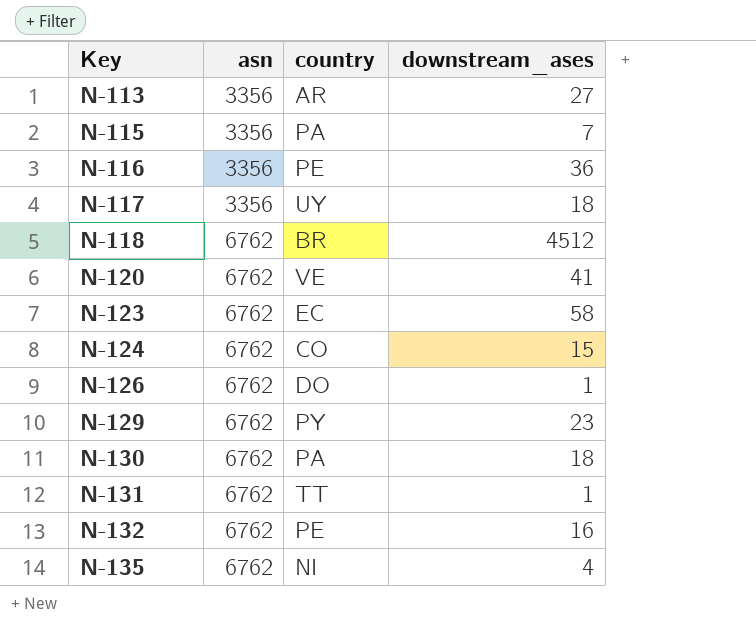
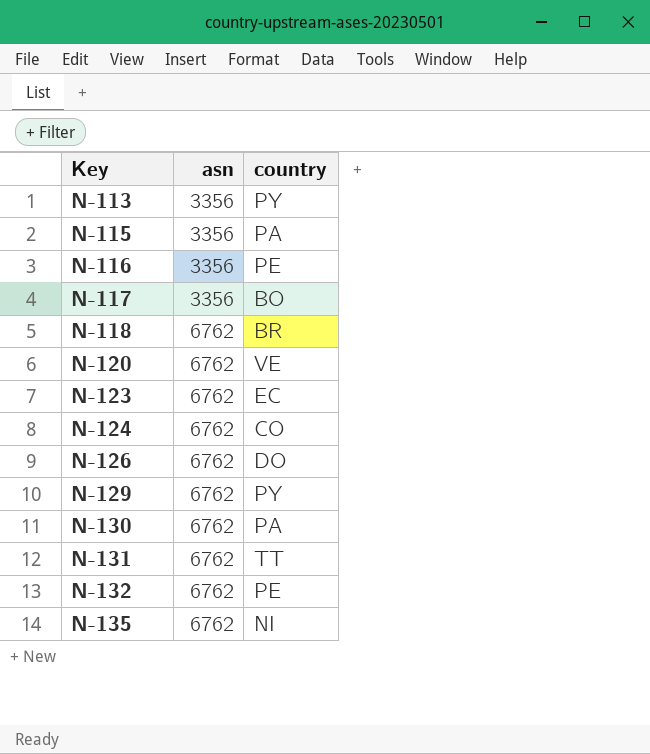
column downstream_ases | position: 4 -> none
N-113 | country: AR -> PY
N-117 | country: UY -> BO

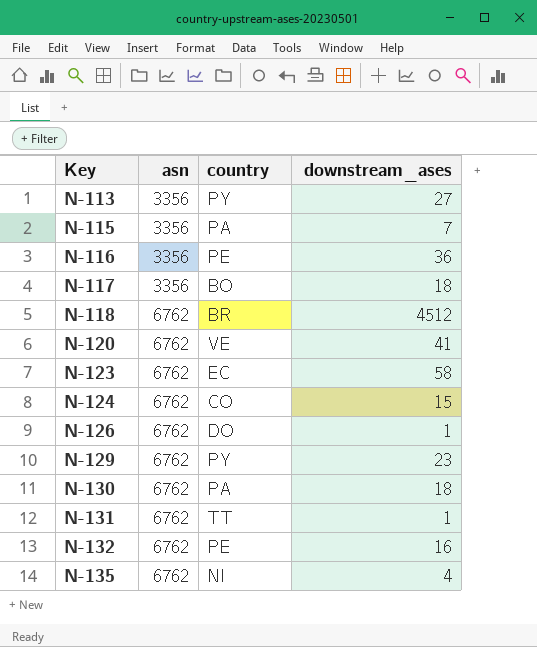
column downstream_ases | position: none -> 4

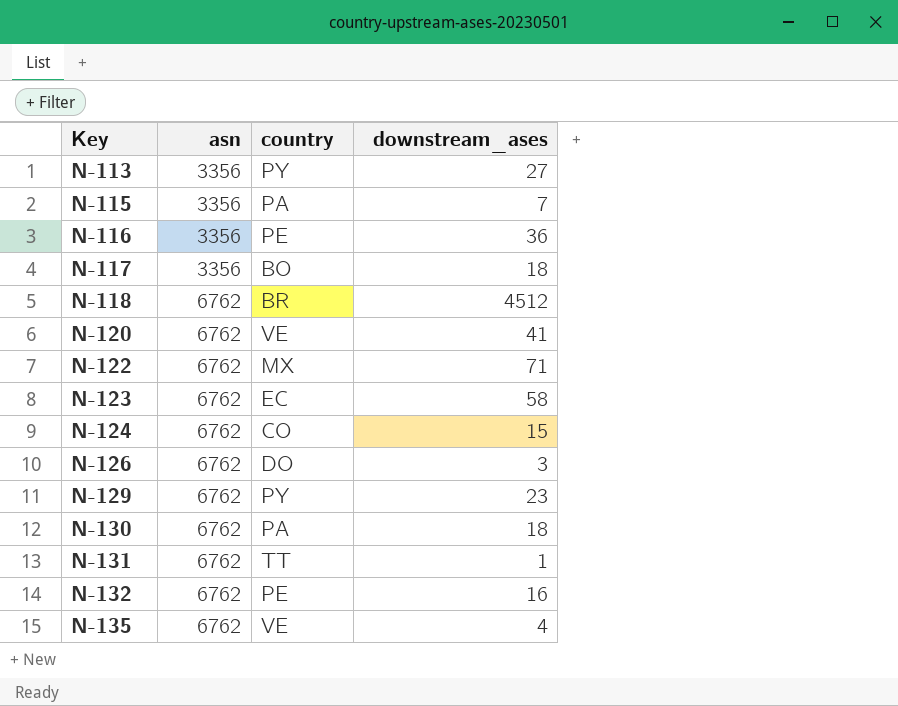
row N-122: none -> 6762 | MX | 71
N-126 | downstream_ases: 1 -> 3
N-135 | country: NI -> VE

